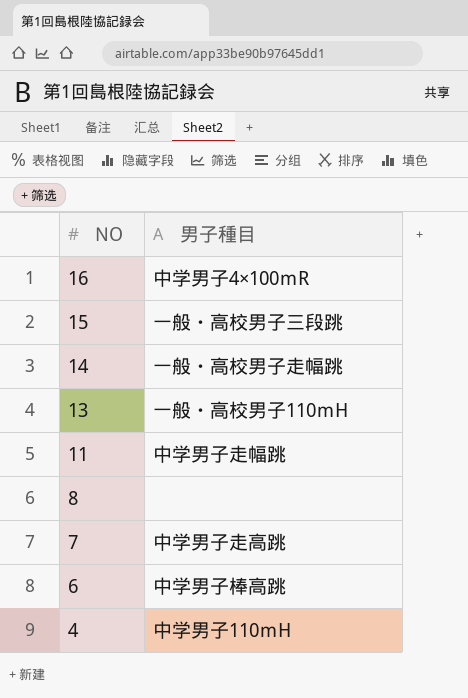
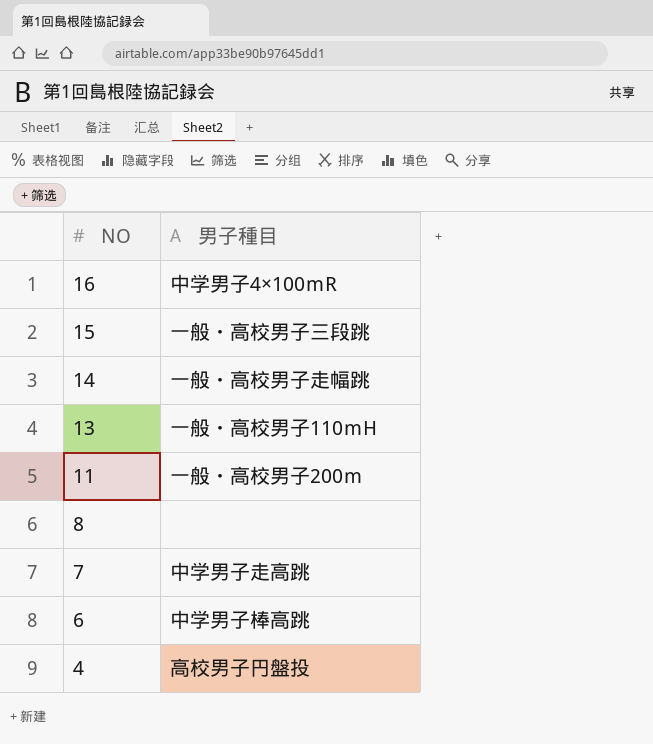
11 | 男子種目: 中学男子走幅跳 -> 一般・高校男子200ｍ
4 | 男子種目: 中学男子110ｍH -> 高校男子円盤投

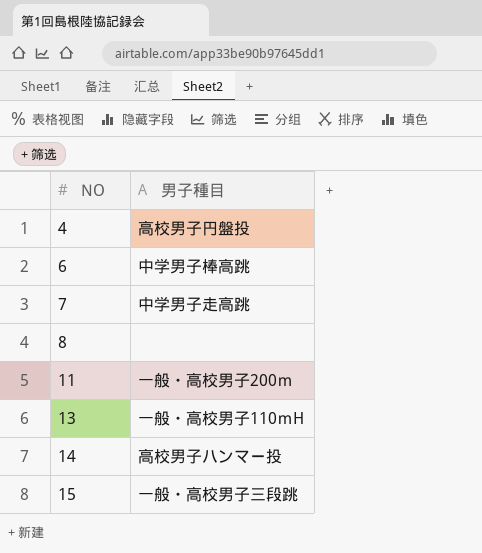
row order: NO descending -> NO ascending
row 16: 中学男子4×100ｍR -> none
14 | 男子種目: 一般・高校男子走幅跳 -> 高校男子ハンマー投

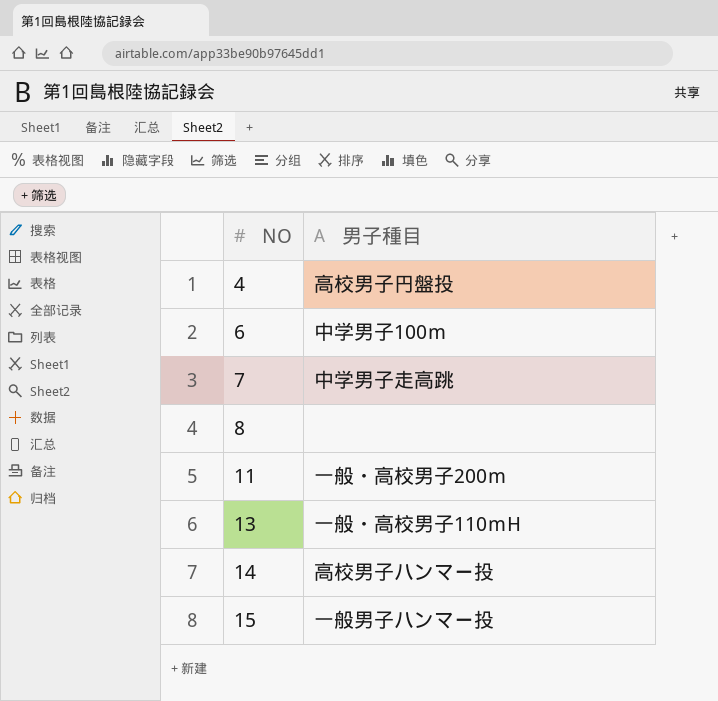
6 | 男子種目: 中学男子棒高跳 -> 中学男子100ｍ
15 | 男子種目: 一般・高校男子三段跳 -> 一般男子ハンマー投

